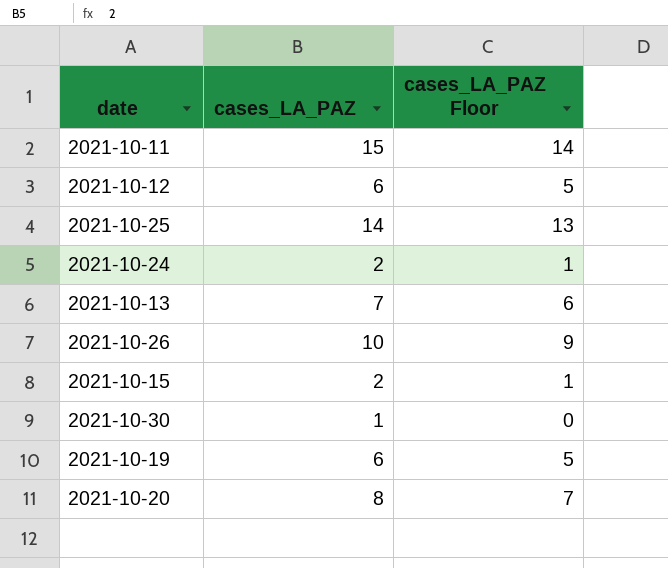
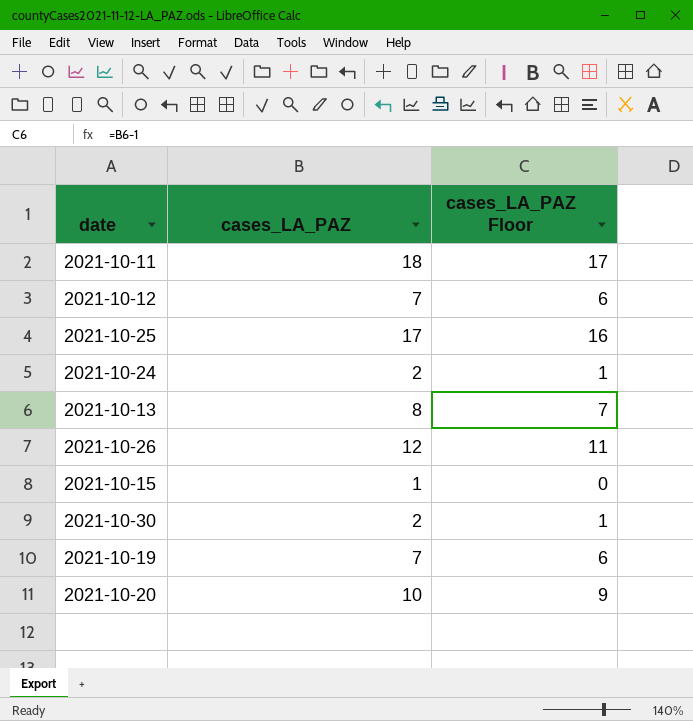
2021-10-11 | cases_LA_PAZ: 15 -> 18
2021-10-11 | cases_LA_PAZ Floor: 14 -> 17
2021-10-12 | cases_LA_PAZ: 6 -> 7
2021-10-12 | cases_LA_PAZ Floor: 5 -> 6
2021-10-25 | cases_LA_PAZ: 14 -> 17
2021-10-25 | cases_LA_PAZ Floor: 13 -> 16
2021-10-13 | cases_LA_PAZ: 7 -> 8
2021-10-13 | cases_LA_PAZ Floor: 6 -> 7
2021-10-26 | cases_LA_PAZ: 10 -> 12
2021-10-26 | cases_LA_PAZ Floor: 9 -> 11
2021-10-15 | cases_LA_PAZ: 2 -> 1
2021-10-15 | cases_LA_PAZ Floor: 1 -> 0
2021-10-30 | cases_LA_PAZ: 1 -> 2
2021-10-30 | cases_LA_PAZ Floor: 0 -> 1
2021-10-19 | cases_LA_PAZ: 6 -> 7
2021-10-19 | cases_LA_PAZ Floor: 5 -> 6
2021-10-20 | cases_LA_PAZ: 8 -> 10
2021-10-20 | cases_LA_PAZ Floor: 7 -> 9

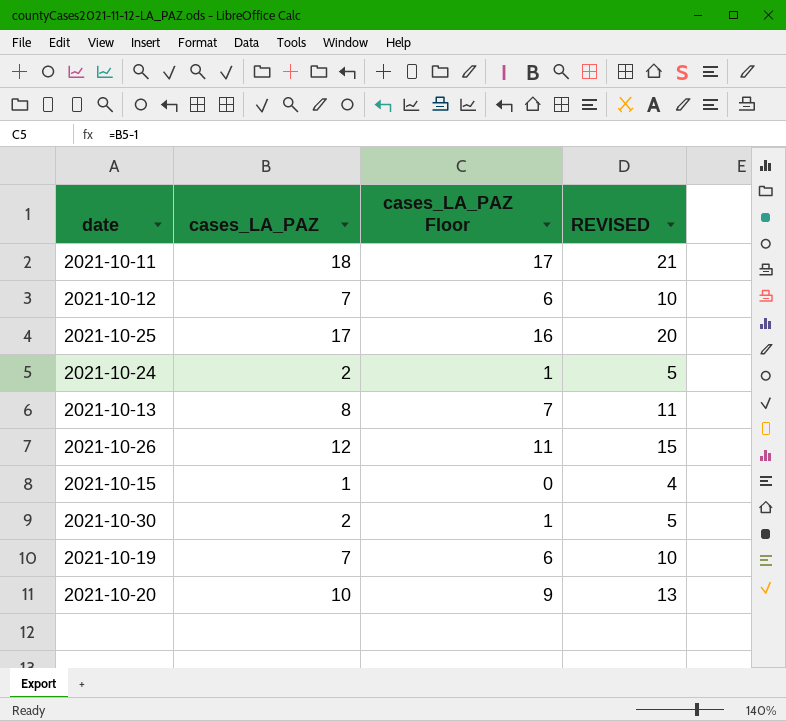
column REVISED | formula: none -> [cases_LA_PAZ] + 3

